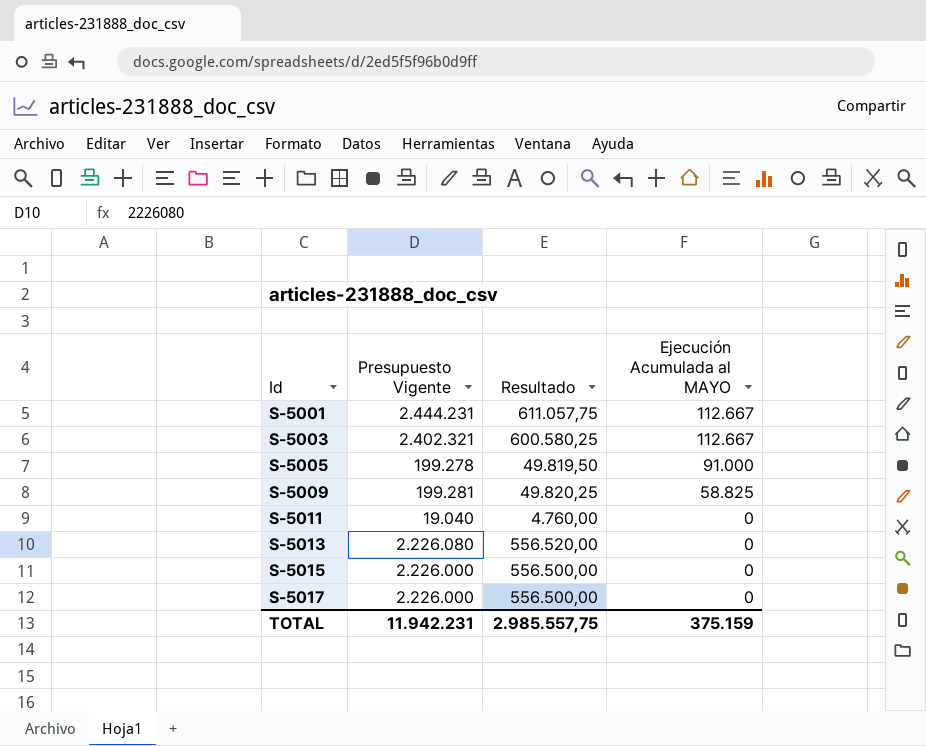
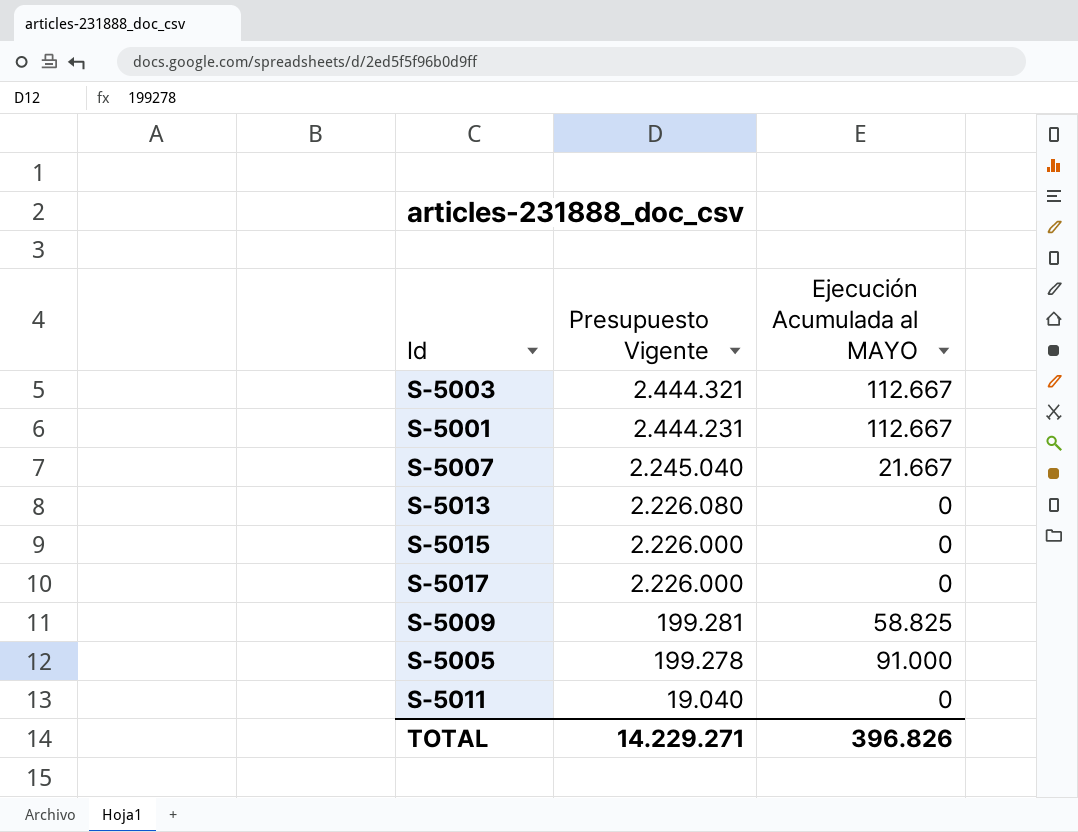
row order: Id ascending -> Presupuesto Vigente descending
column Resultado | formula: [Presupuesto Vigente] * 0,25 -> none
S-5003 | Presupuesto Vigente: 2.402.321 -> 2.444.321
row S-5007: none -> 2.245.040 | 21.667
TOTAL | Presupuesto Vigente: 11.942.231 -> 14.229.271
TOTAL | Ejecución Acumulada al MAYO: 375.159 -> 396.826

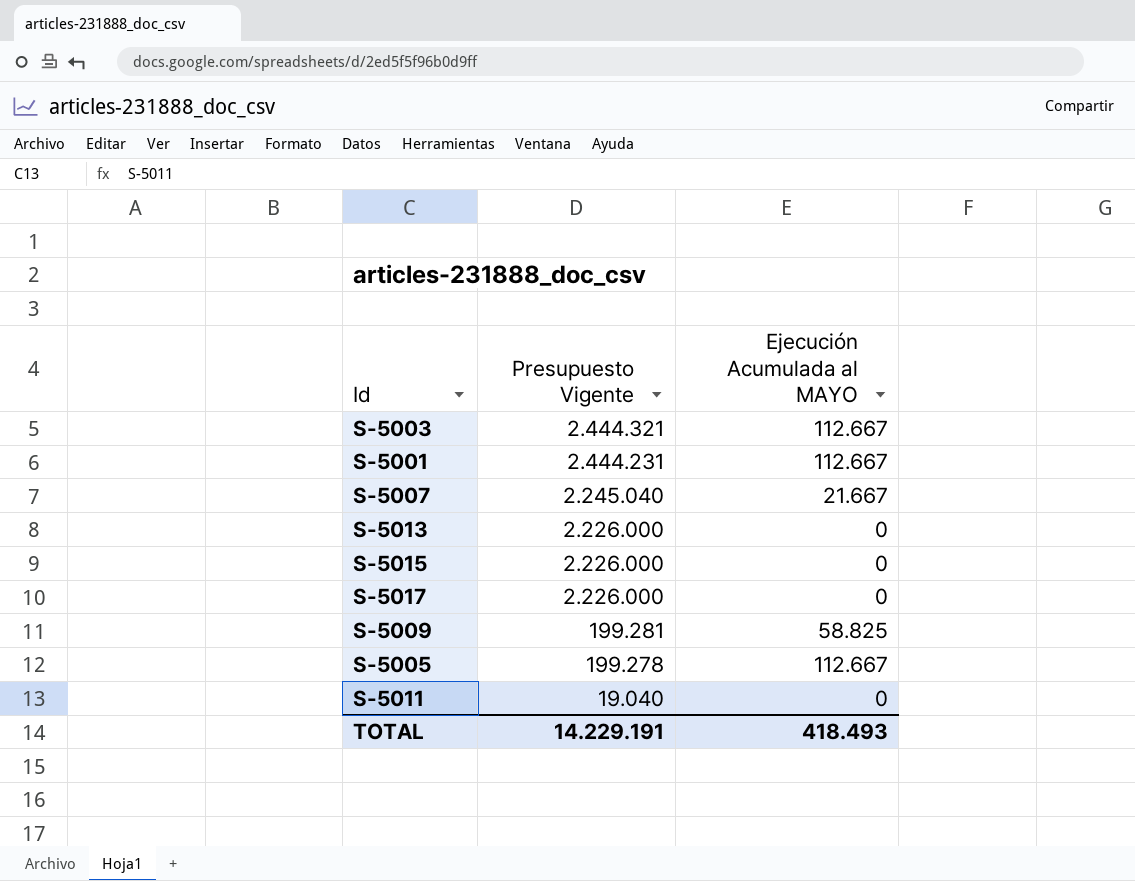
S-5013 | Presupuesto Vigente: 2.226.080 -> 2.226.000
S-5005 | Ejecución Acumulada al MAYO: 91.000 -> 112.667
TOTAL | Presupuesto Vigente: 14.229.271 -> 14.229.191
TOTAL | Ejecución Acumulada al MAYO: 396.826 -> 418.493

